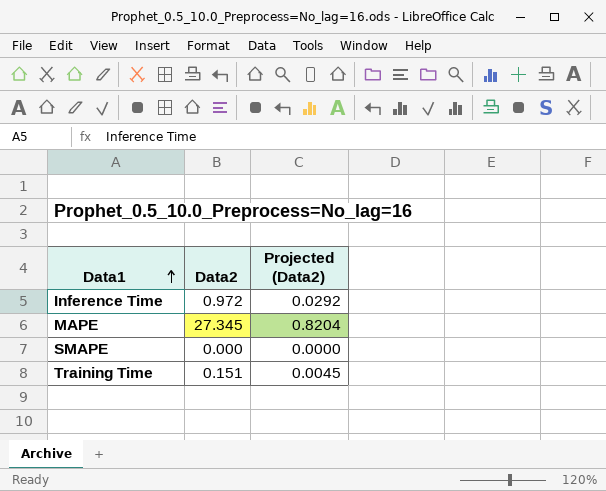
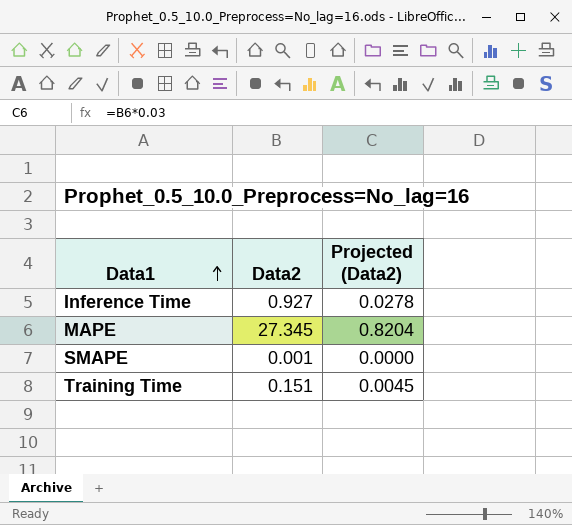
Inference Time | Data2: 0.972 -> 0.927
Inference Time | Projected (Data2): 0.0292 -> 0.0278
SMAPE | Data2: 0.000 -> 0.001

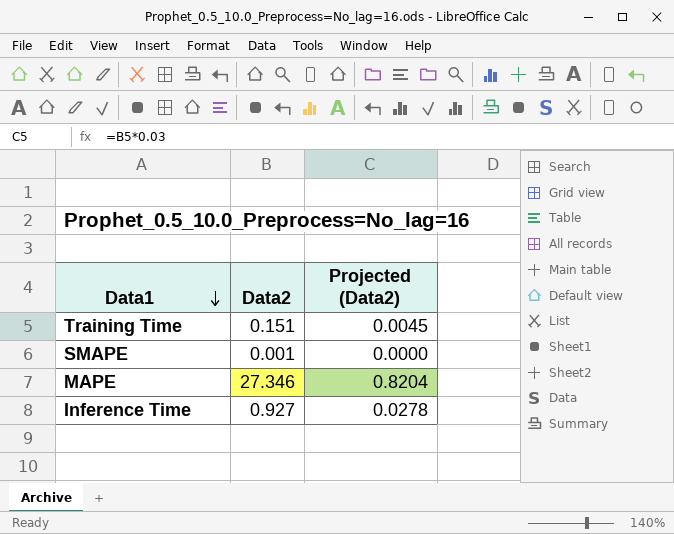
row order: Data1 ascending -> Data1 descending
MAPE | Data2: 27.345 -> 27.346

